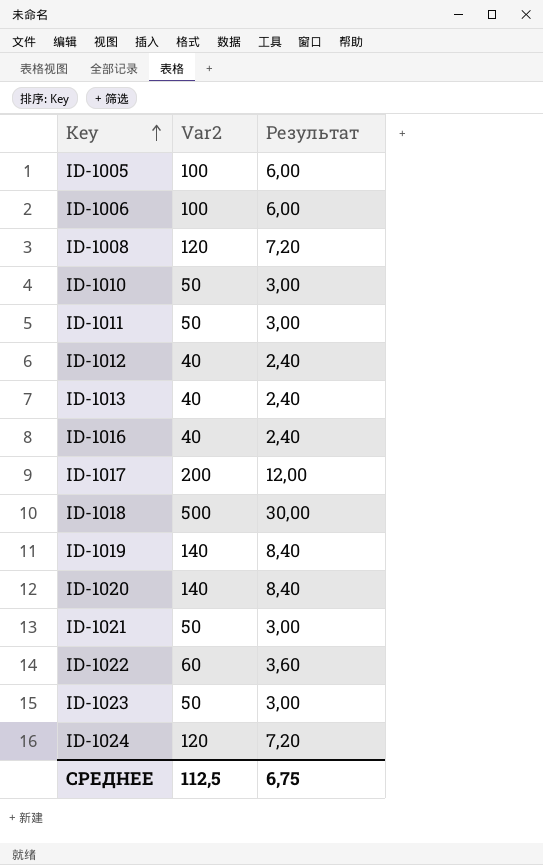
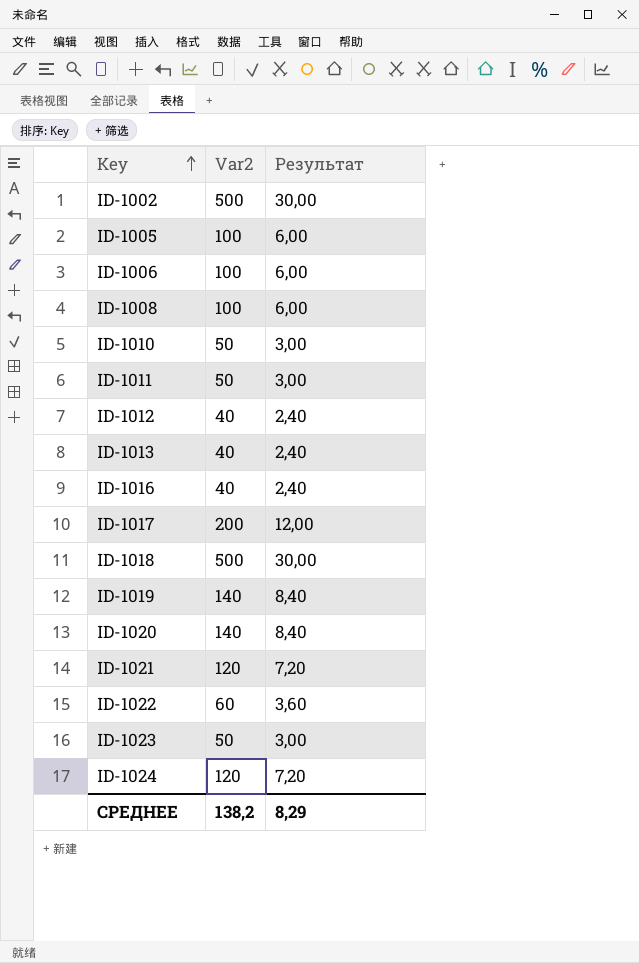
row ID-1002: none -> 500 | 30,00
ID-1008 | Var2: 120 -> 100
ID-1008 | Результат: 7,20 -> 6,00
ID-1021 | Var2: 50 -> 120
ID-1021 | Результат: 3,00 -> 7,20
СРЕДНЕЕ | Var2: 112,5 -> 138,2
СРЕДНЕЕ | Результат: 6,75 -> 8,29

